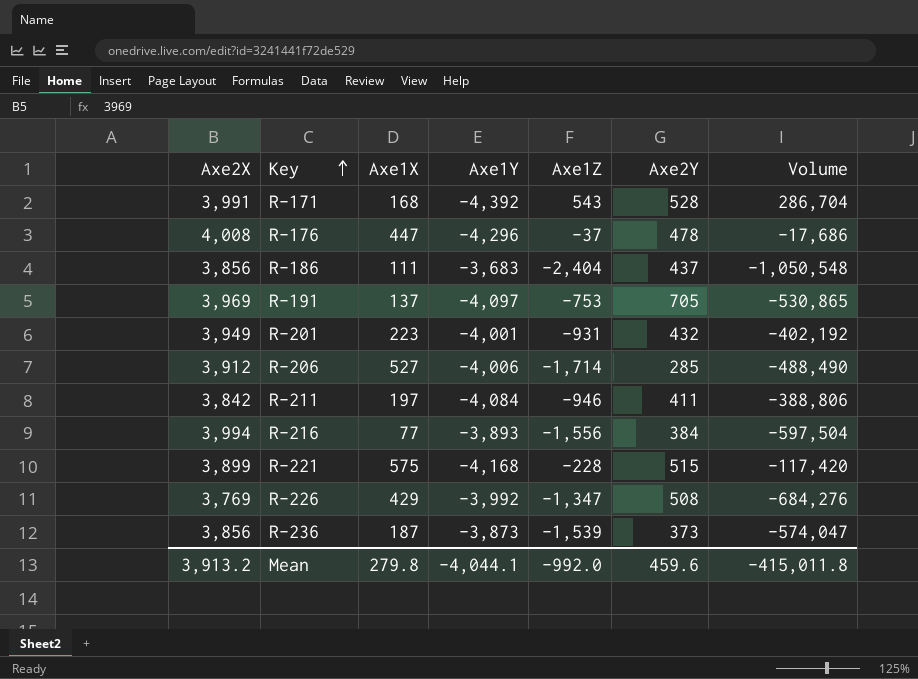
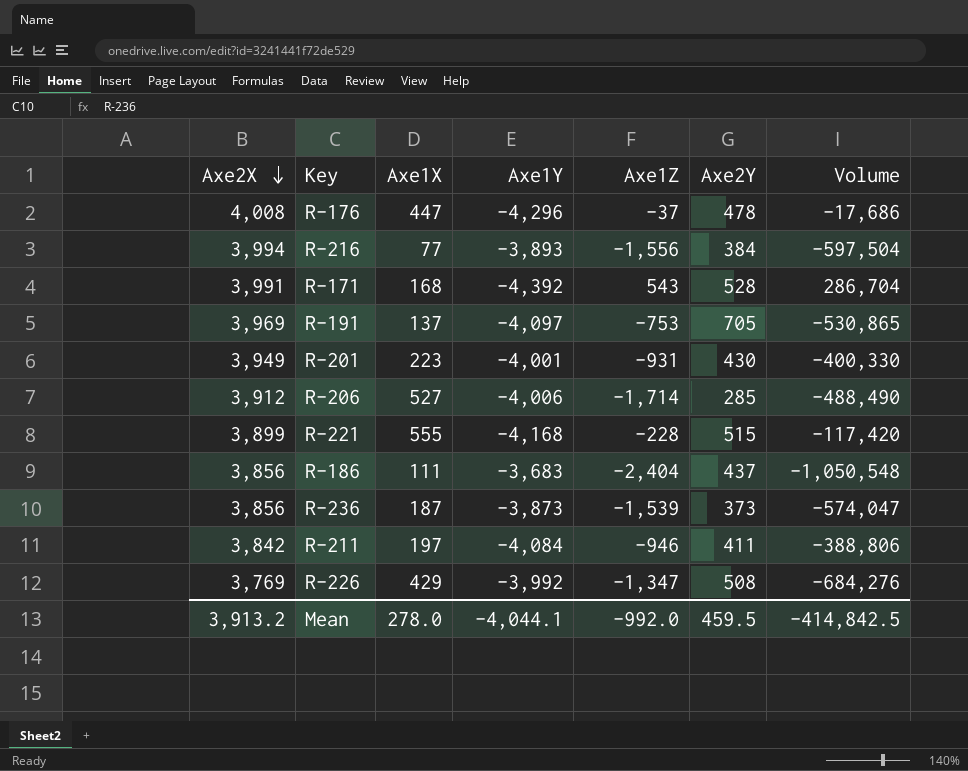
row order: Key ascending -> Axe2X descending
R-201 | Axe2Y: 432 -> 430
R-201 | Volume: -402,192 -> -400,330
R-221 | Axe1X: 575 -> 555
Mean | Axe1X: 279.8 -> 278.0
Mean | Axe2Y: 459.6 -> 459.5
Mean | Volume: -415,011.8 -> -414,842.5

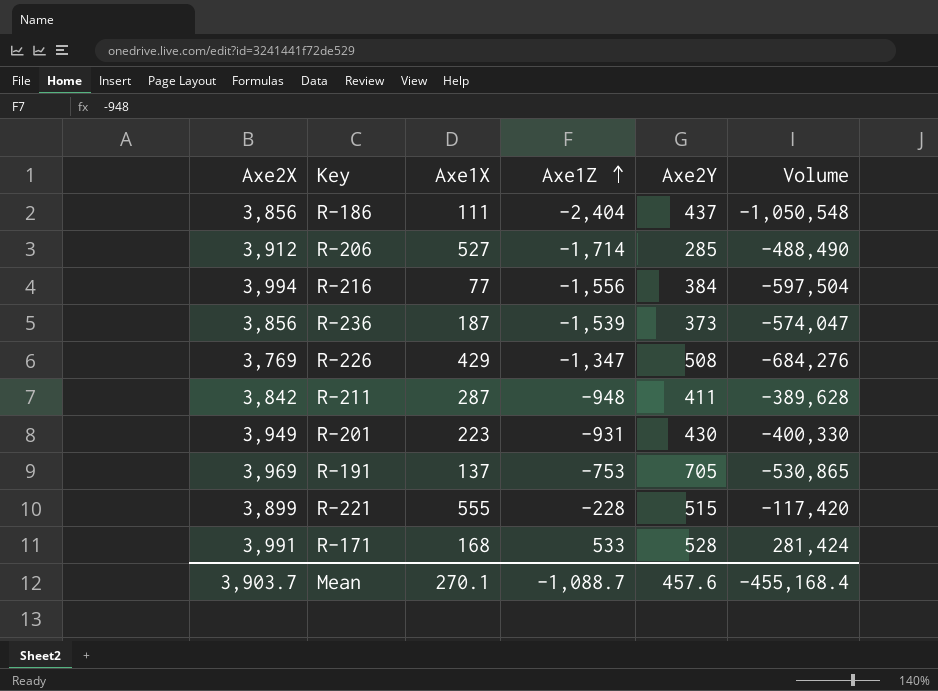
row order: Axe2X descending -> Axe1Z ascending
column Axe1Y | position: 4 -> none
row R-176: 4,008 | 447 | -4,296 | -37 | 478 | -17,686 -> none
R-211 | Axe1X: 197 -> 287
R-211 | Axe1Z: -946 -> -948
R-211 | Volume: -388,806 -> -389,628
R-171 | Axe1Z: 543 -> 533
R-171 | Volume: 286,704 -> 281,424
Mean | Axe2X: 3,913.2 -> 3,903.7
Mean | Axe1X: 278.0 -> 270.1
Mean | Axe1Z: -992.0 -> -1,088.7
Mean | Axe2Y: 459.5 -> 457.6
Mean | Volume: -414,842.5 -> -455,168.4

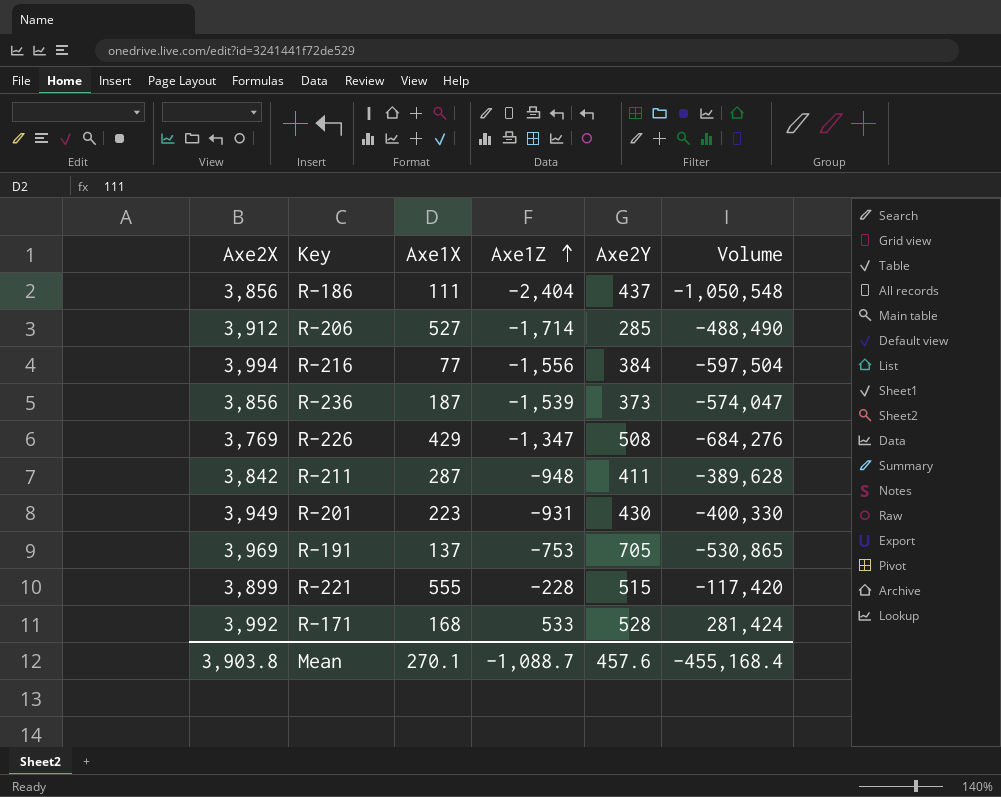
R-171 | Axe2X: 3,991 -> 3,992
Mean | Axe2X: 3,903.7 -> 3,903.8

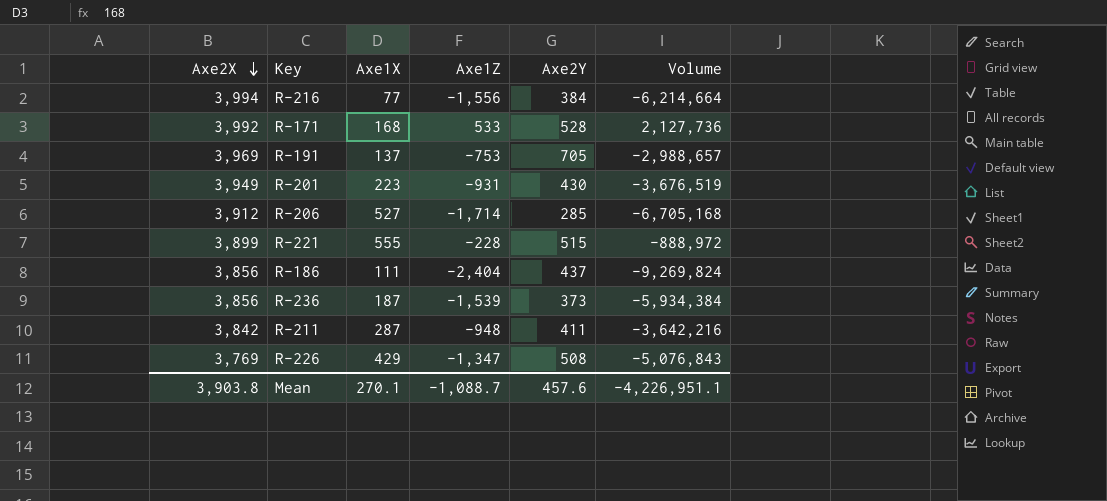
row order: Axe1Z ascending -> Axe2X descending
column Volume | formula: [Axe1Z] * [Axe2Y] -> [Axe2X] * [Axe1Z]
Mean | Volume: -455,168.4 -> -4,226,951.1

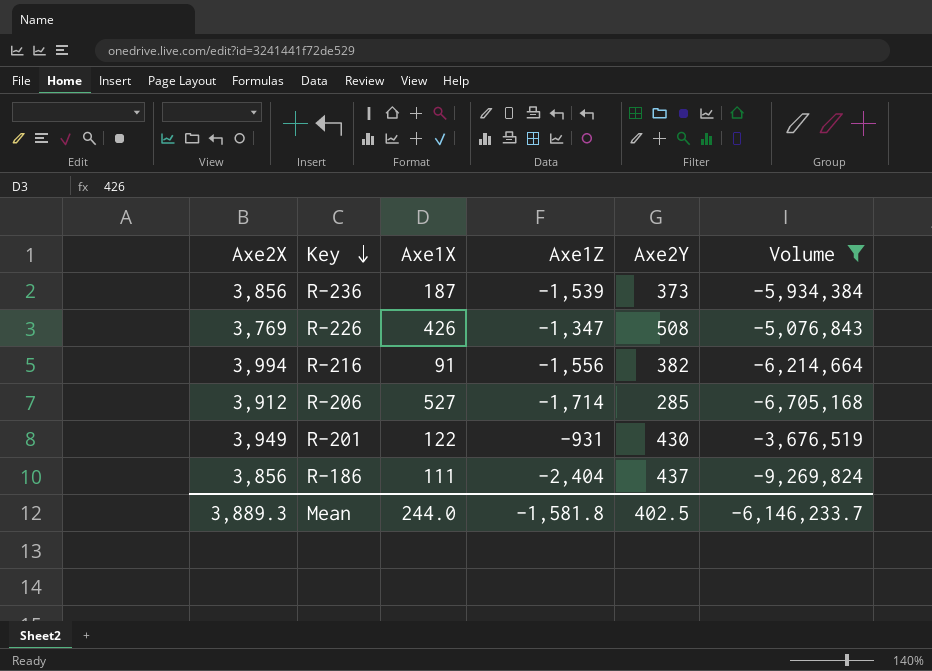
filter: none -> Volume <= -3,676,519
row order: Axe2X descending -> Key descending
R-226 | Axe1X: 429 -> 426
R-216 | Axe1X: 77 -> 91
R-216 | Axe2Y: 384 -> 382
R-201 | Axe1X: 223 -> 122
Mean | Axe2X: 3,903.8 -> 3,889.3
Mean | Axe1X: 270.1 -> 244.0
Mean | Axe1Z: -1,088.7 -> -1,581.8
Mean | Axe2Y: 457.6 -> 402.5
Mean | Volume: -4,226,951.1 -> -6,146,233.7

